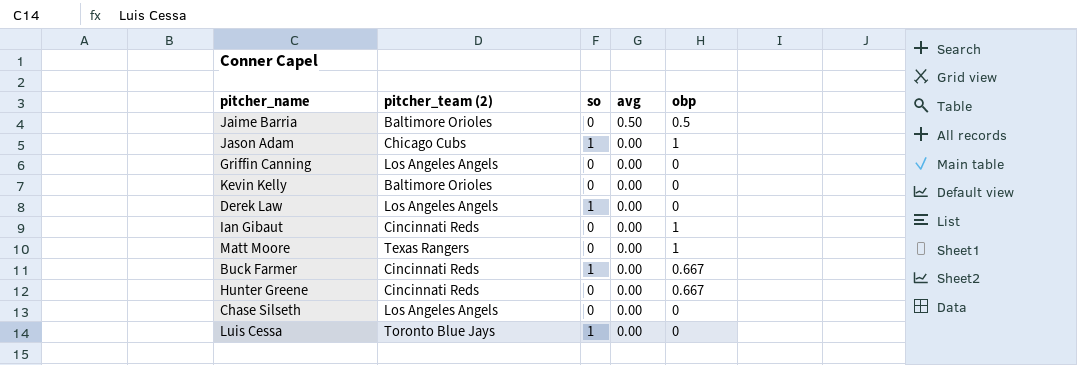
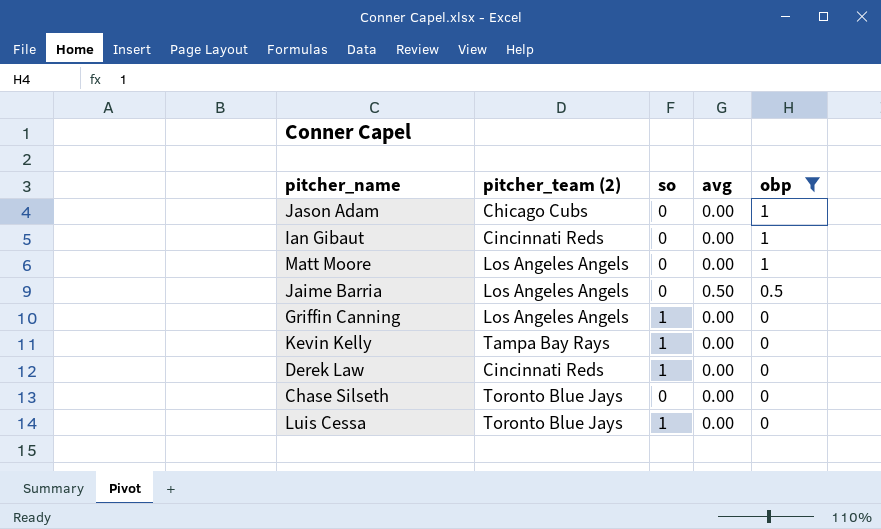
filter: none -> obp != 0.667
row order: avg descending -> obp descending
Jason Adam | so: 1 -> 0
Matt Moore | pitcher_team (2): Texas Rangers -> Los Angeles Angels
Jaime Barria | pitcher_team (2): Baltimore Orioles -> Los Angeles Angels
Griffin Canning | so: 0 -> 1
Kevin Kelly | pitcher_team (2): Baltimore Orioles -> Tampa Bay Rays
Kevin Kelly | so: 0 -> 1
Derek Law | pitcher_team (2): Los Angeles Angels -> Cincinnati Reds
Chase Silseth | pitcher_team (2): Los Angeles Angels -> Toronto Blue Jays

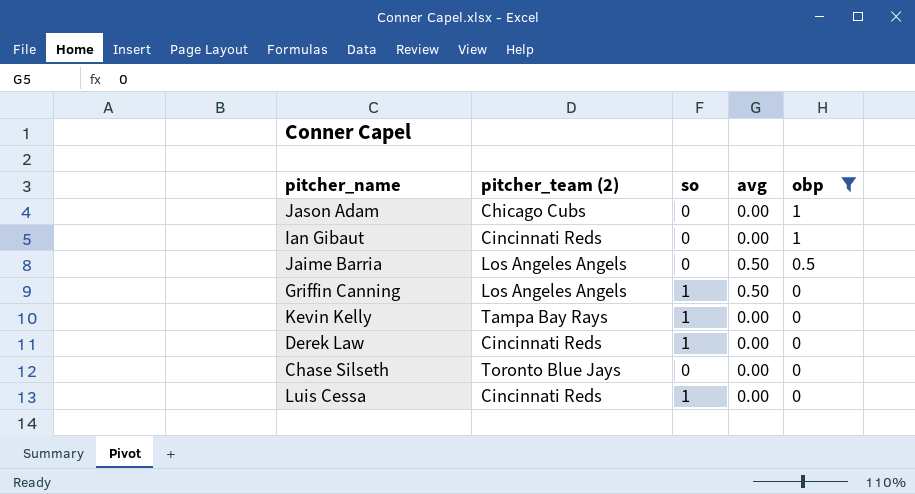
row Matt Moore: Los Angeles Angels | 0 | 0.00 | 1 -> none
Griffin Canning | avg: 0.00 -> 0.50
Luis Cessa | pitcher_team (2): Toronto Blue Jays -> Cincinnati Reds

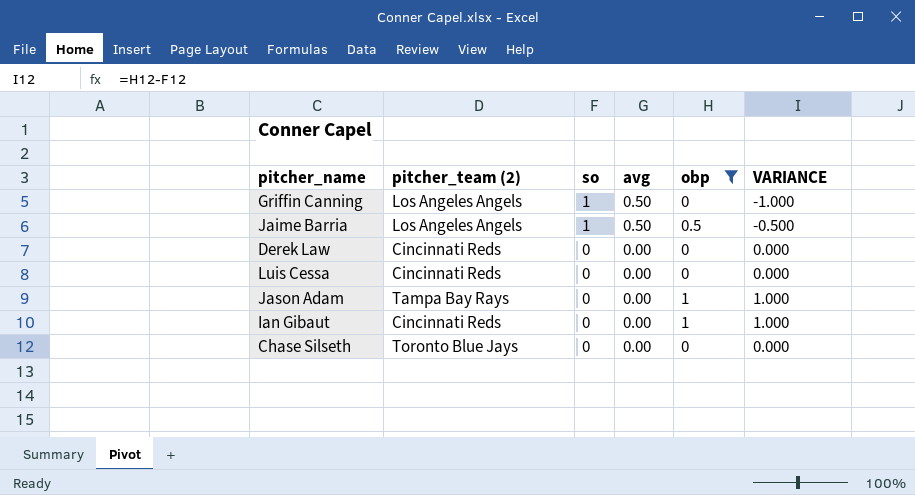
row order: obp descending -> so descending
column VARIANCE | formula: none -> [obp] - [so]
row Kevin Kelly: Tampa Bay Rays | 1 | 0.00 | 0 -> none
Jaime Barria | so: 0 -> 1
Derek Law | so: 1 -> 0
Luis Cessa | so: 1 -> 0
Jason Adam | pitcher_team (2): Chicago Cubs -> Tampa Bay Rays

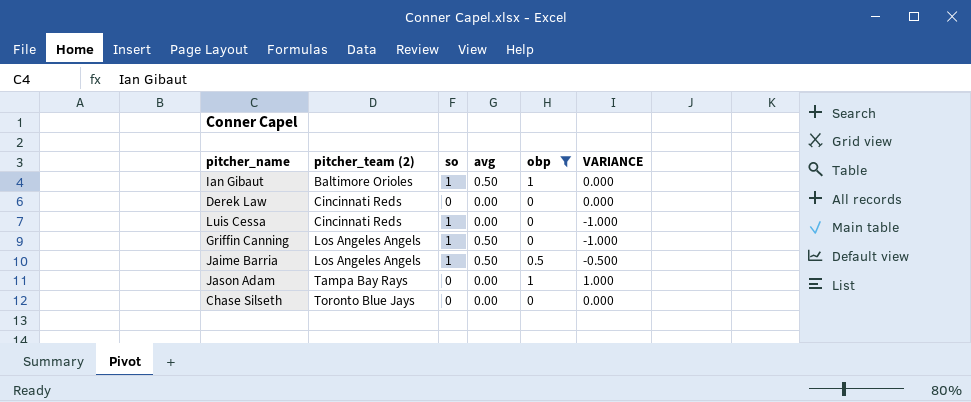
row order: so descending -> pitcher_team (2) ascending
Ian Gibaut | pitcher_team (2): Cincinnati Reds -> Baltimore Orioles
Ian Gibaut | so: 0 -> 1
Ian Gibaut | avg: 0.00 -> 0.50
Ian Gibaut | VARIANCE: 1.000 -> 0.000
Luis Cessa | so: 0 -> 1
Luis Cessa | VARIANCE: 0.000 -> -1.000

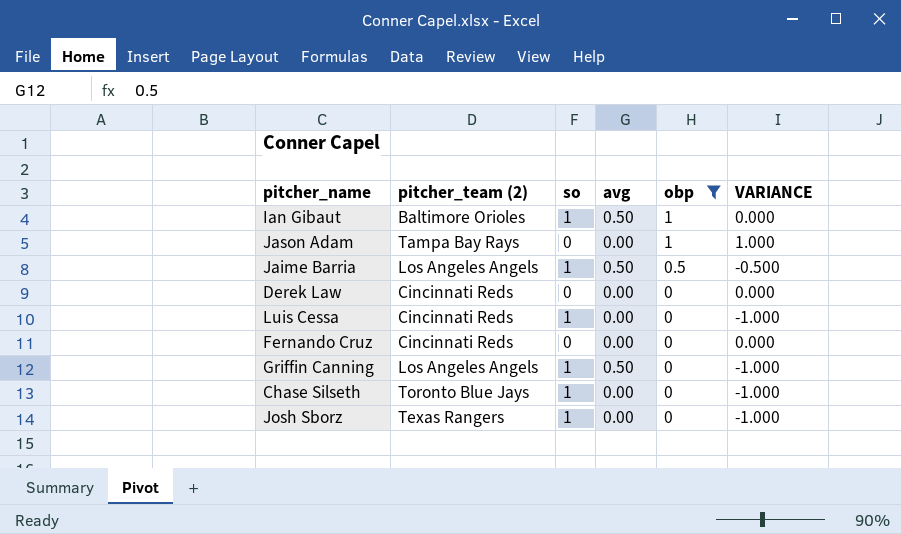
row order: pitcher_team (2) ascending -> obp descending
row Fernando Cruz: none -> Cincinnati Reds | 0 | 0.00 | 0 | 0.000
Chase Silseth | so: 0 -> 1
Chase Silseth | VARIANCE: 0.000 -> -1.000
row Josh Sborz: none -> Texas Rangers | 1 | 0.00 | 0 | -1.000

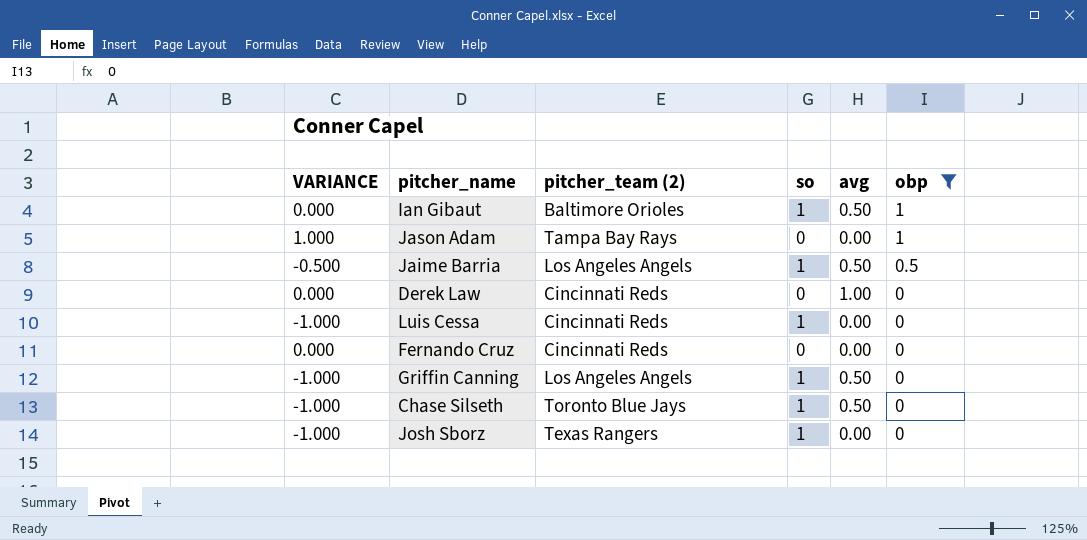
column VARIANCE | position: 6 -> 1
Derek Law | avg: 0.00 -> 1.00
Chase Silseth | avg: 0.00 -> 0.50

